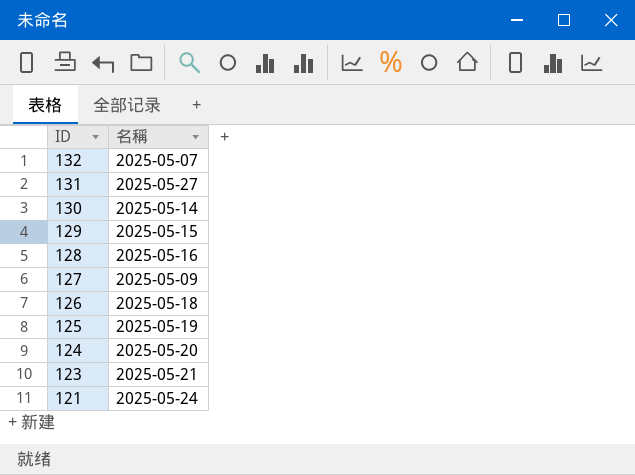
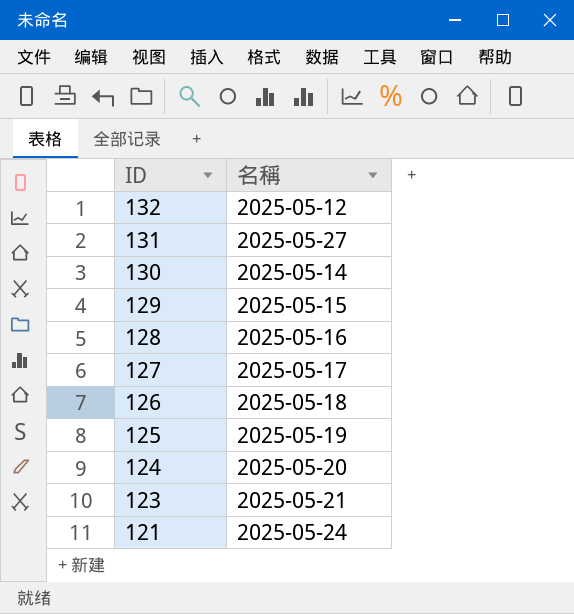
132 | 名稱: 2025-05-07 -> 2025-05-12
127 | 名稱: 2025-05-09 -> 2025-05-17

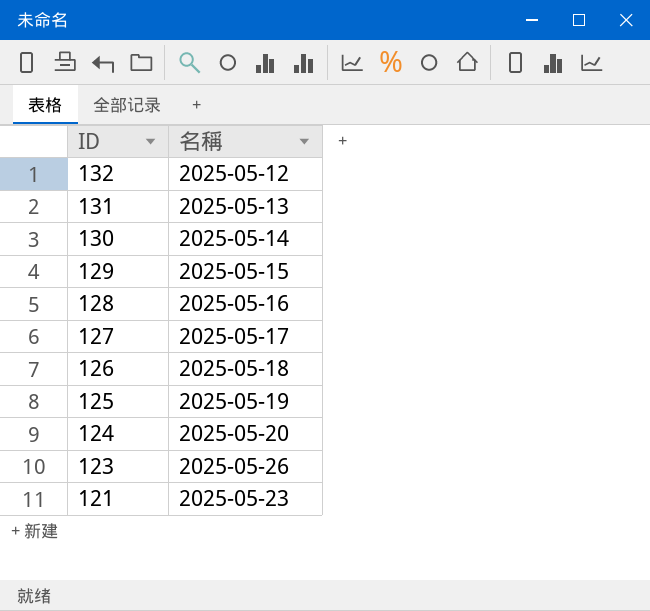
131 | 名稱: 2025-05-27 -> 2025-05-13
123 | 名稱: 2025-05-21 -> 2025-05-26
121 | 名稱: 2025-05-24 -> 2025-05-23

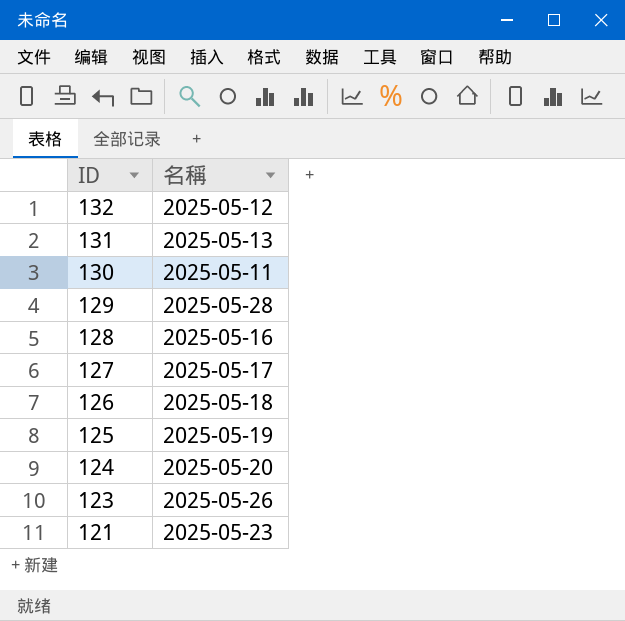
130 | 名稱: 2025-05-14 -> 2025-05-11
129 | 名稱: 2025-05-15 -> 2025-05-28

